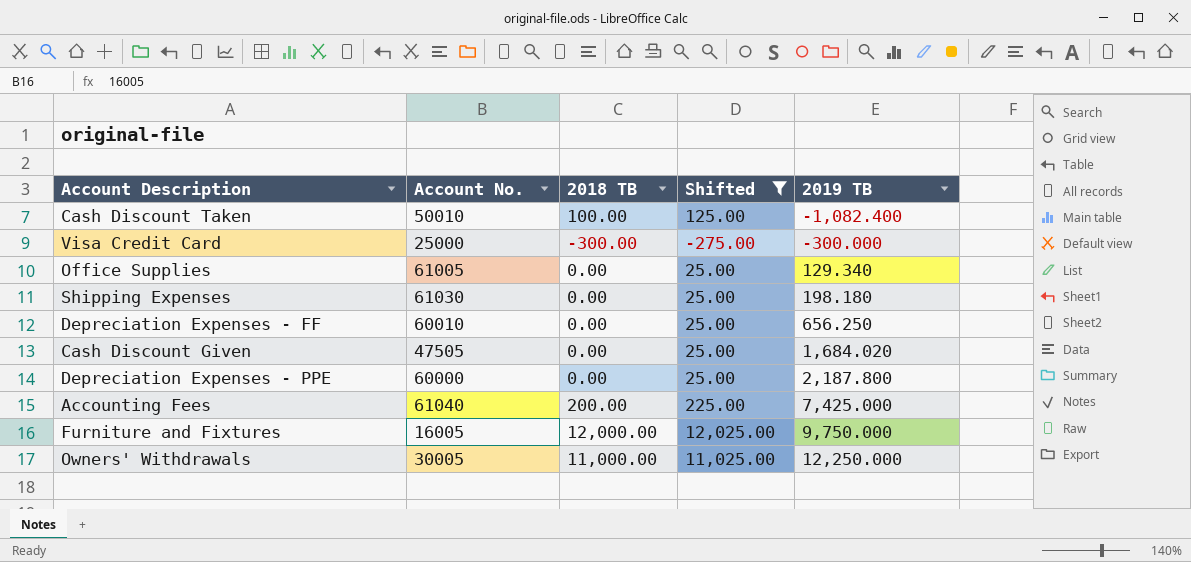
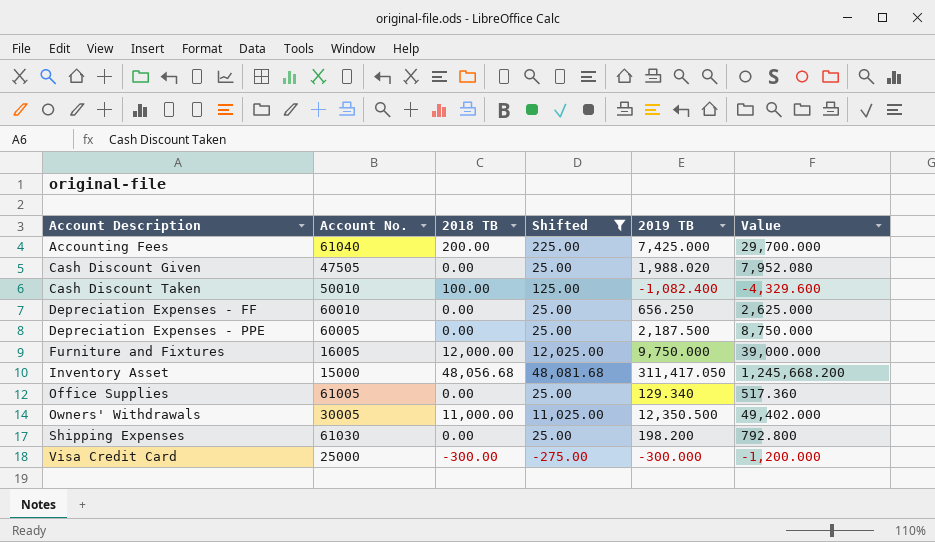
row order: 2019 TB ascending -> Account Description ascending
column Value | formula: none -> [2019 TB] * 4
Cash Discount Given | 2019 TB: 1,684.020 -> 1,988.020
Depreciation Expenses - PPE | Account No.: 60000 -> 60005
Depreciation Expenses - PPE | 2019 TB: 2,187.800 -> 2,187.500
row Inventory Asset: none -> 15000 | 48,056.68 | 48,081.68 | 311,417.050 | 1,245,668.200
Owners' Withdrawals | 2019 TB: 12,250.000 -> 12,350.500
Shipping Expenses | 2019 TB: 198.180 -> 198.200

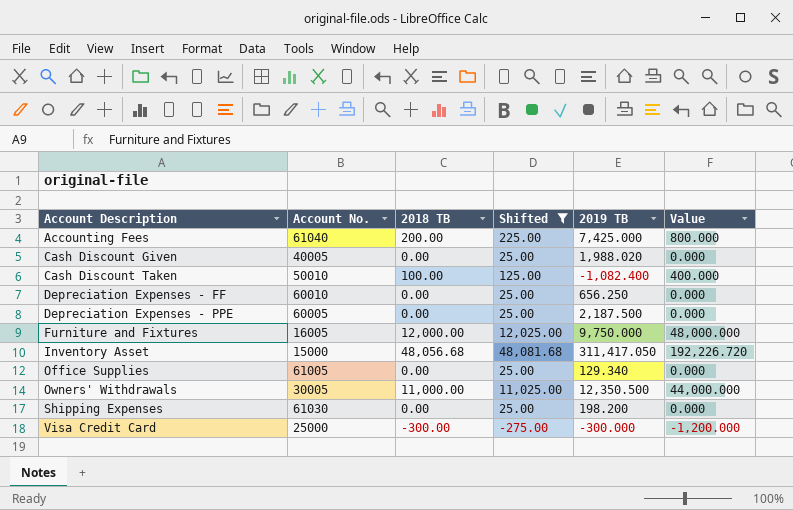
column Value | formula: [2019 TB] * 4 -> [2018 TB] * 4
Cash Discount Given | Account No.: 47505 -> 40005

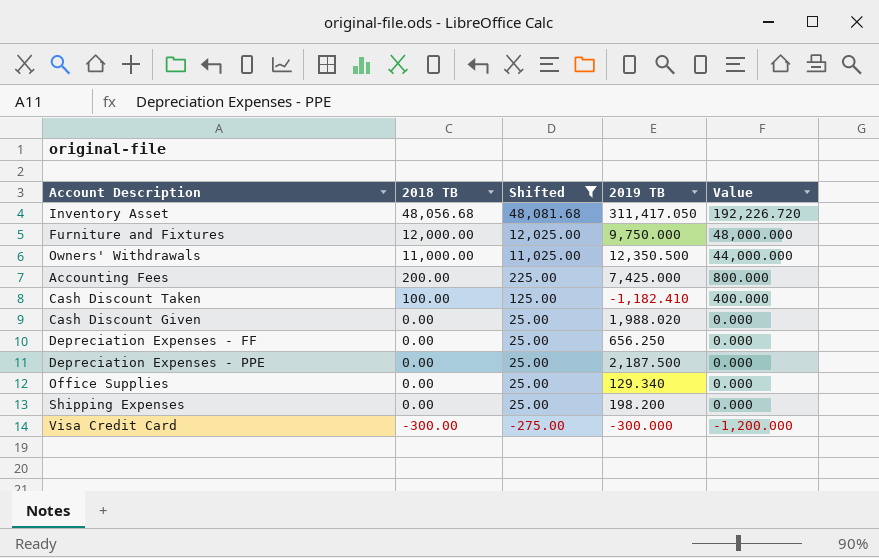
row order: Account Description ascending -> 2018 TB descending
column Account No. | position: 2 -> none
Cash Discount Taken | 2019 TB: -1,082.400 -> -1,182.410

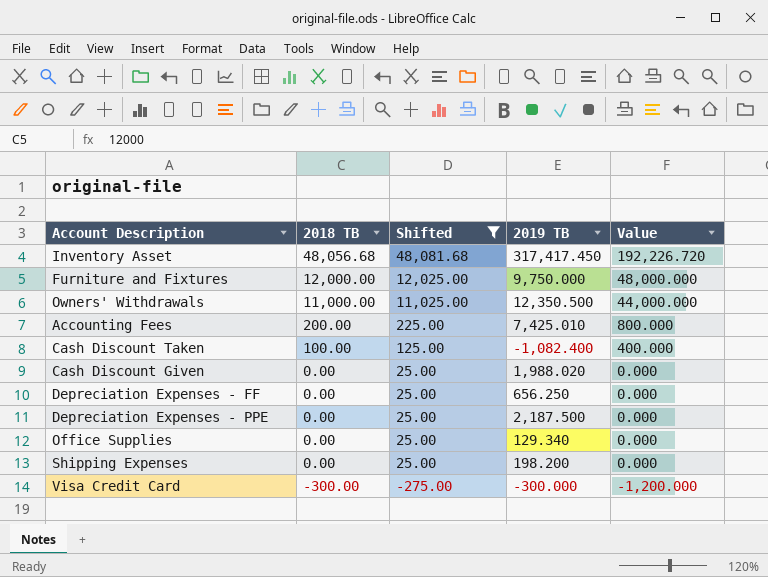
Inventory Asset | 2019 TB: 311,417.050 -> 317,417.450
Accounting Fees | 2019 TB: 7,425.000 -> 7,425.010
Cash Discount Taken | 2019 TB: -1,182.410 -> -1,082.400

